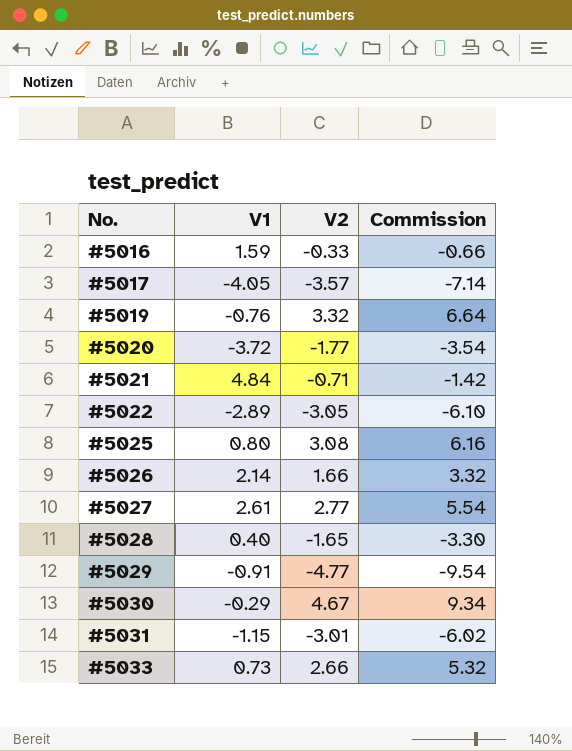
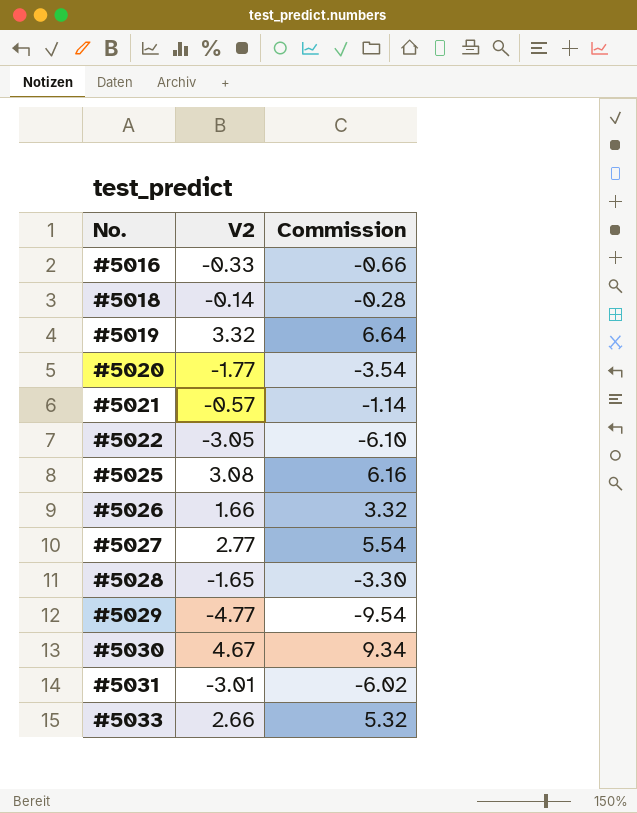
column V1 | position: 2 -> none
row #5017: -4.05 | -3.57 | -7.14 -> none
row #5018: none -> -0.14 | -0.28
#5021 | V2: -0.71 -> -0.57
#5021 | Commission: -1.42 -> -1.14

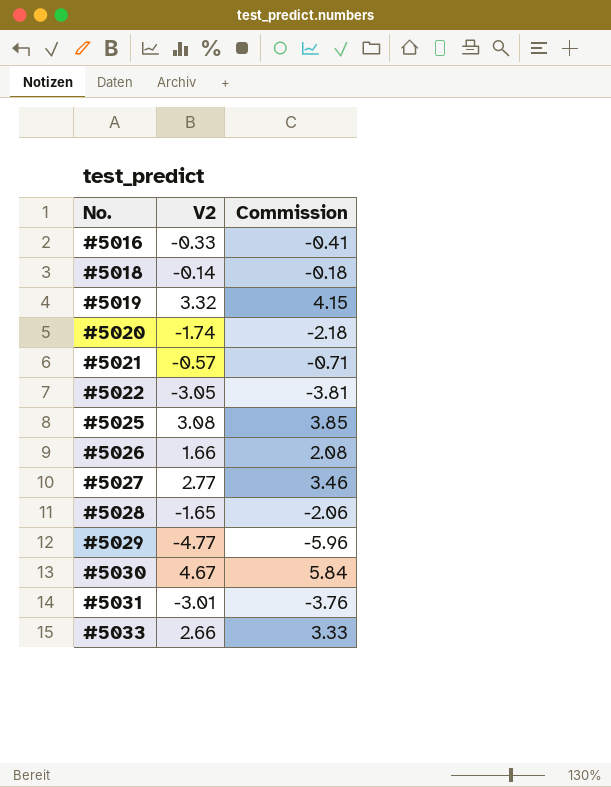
column Commission | formula: [V2] * 2 -> [V2] * 1.25
#5020 | V2: -1.77 -> -1.74

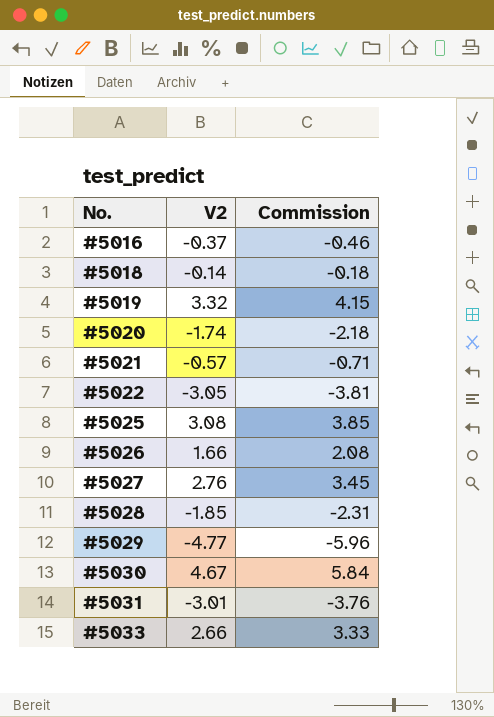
#5016 | V2: -0.33 -> -0.37
#5016 | Commission: -0.41 -> -0.46
#5027 | V2: 2.77 -> 2.76
#5027 | Commission: 3.46 -> 3.45
#5028 | V2: -1.65 -> -1.85
#5028 | Commission: -2.06 -> -2.31

